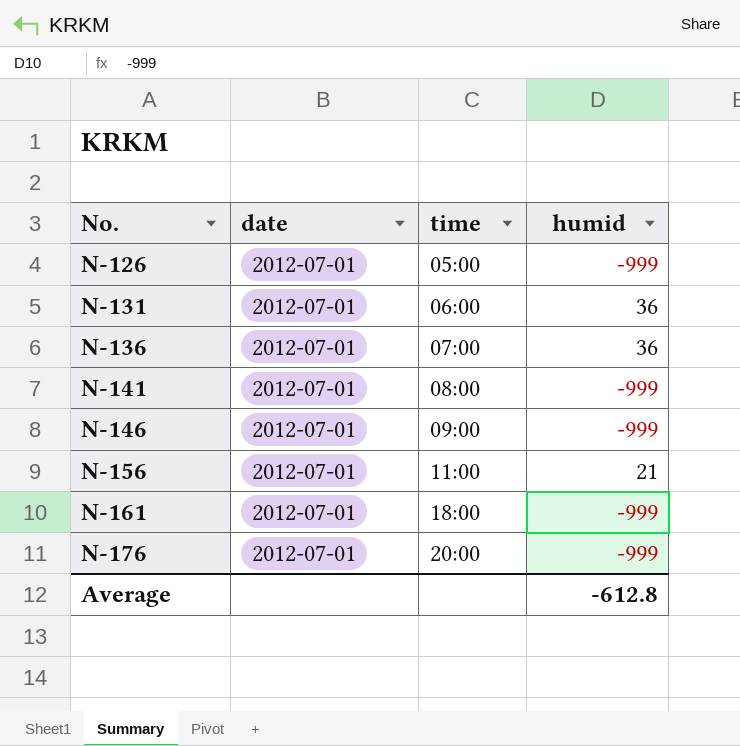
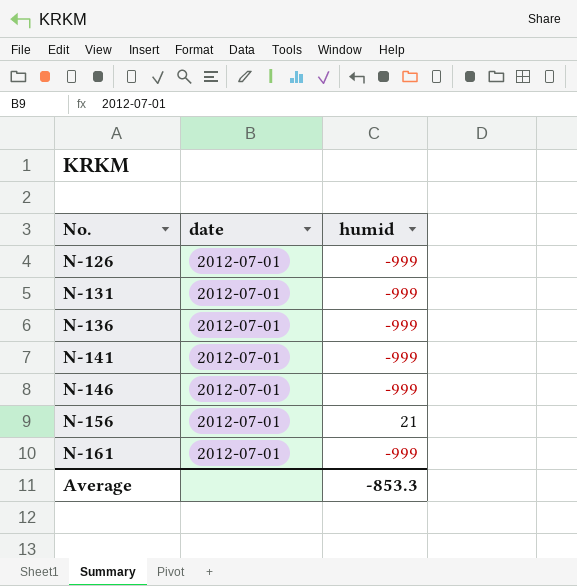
column time | position: 3 -> none
row N-176: 2012-07-01 | 20:00 | -999 -> none
N-131 | humid: 36 -> -999
N-136 | humid: 36 -> -999
Average | humid: -612.8 -> -853.3

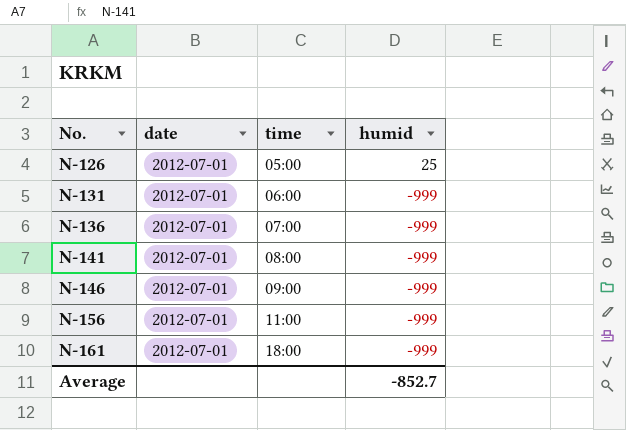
column time | position: none -> 3
N-126 | humid: -999 -> 25
N-156 | humid: 21 -> -999
Average | humid: -853.3 -> -852.7

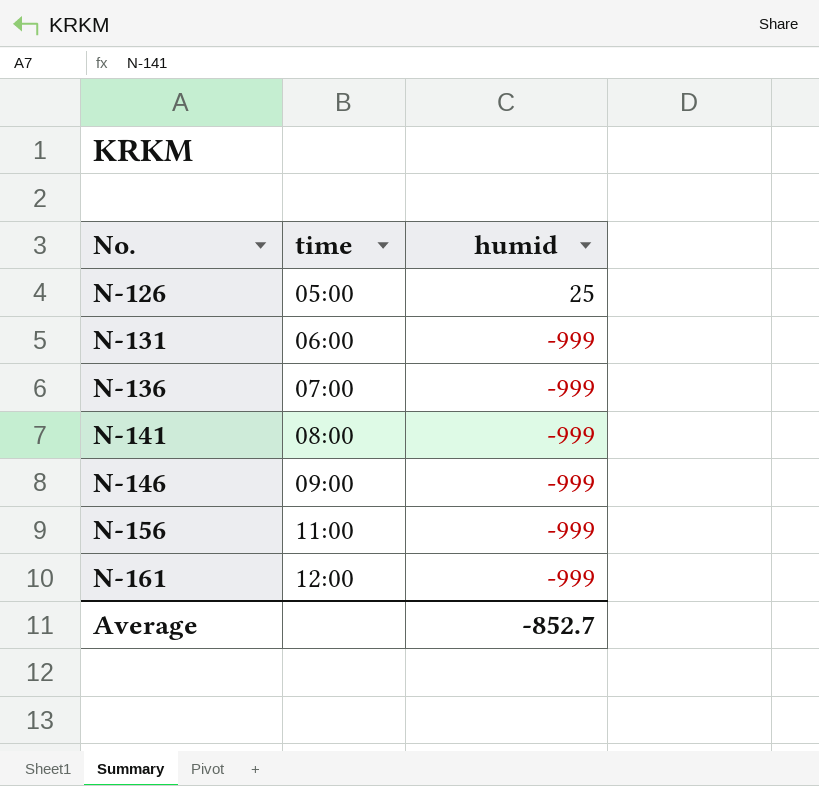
column date | position: 2 -> none
N-161 | time: 18:00 -> 12:00

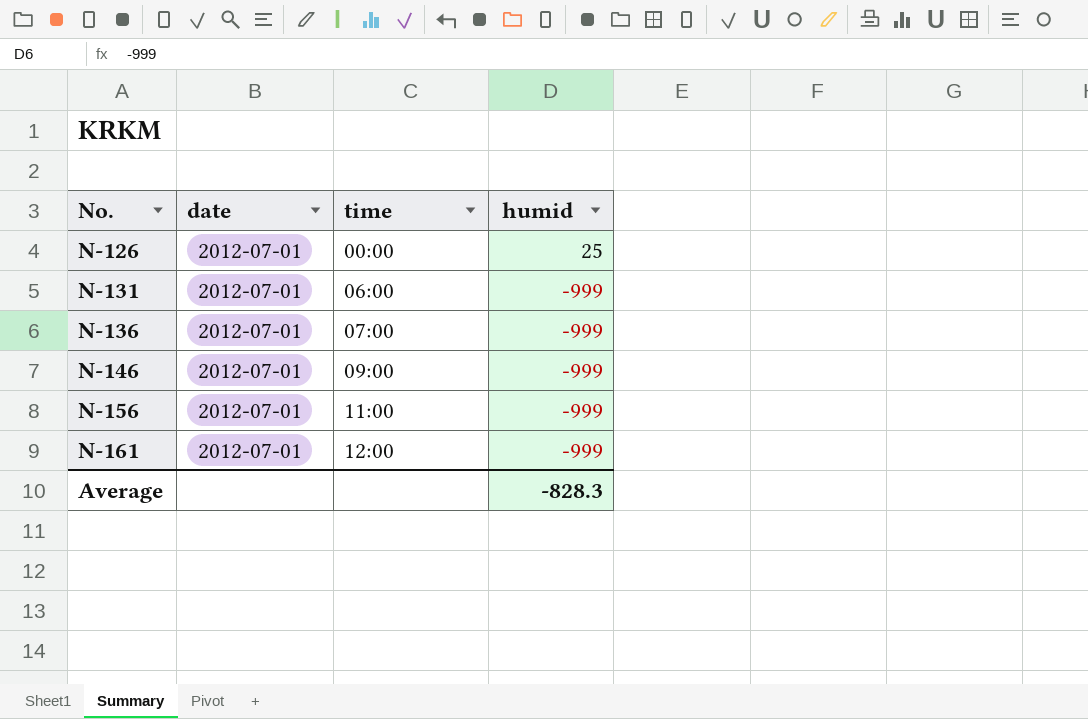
column date | position: none -> 2
row N-141: 08:00 | -999 -> none
N-126 | time: 05:00 -> 00:00
Average | humid: -852.7 -> -828.3

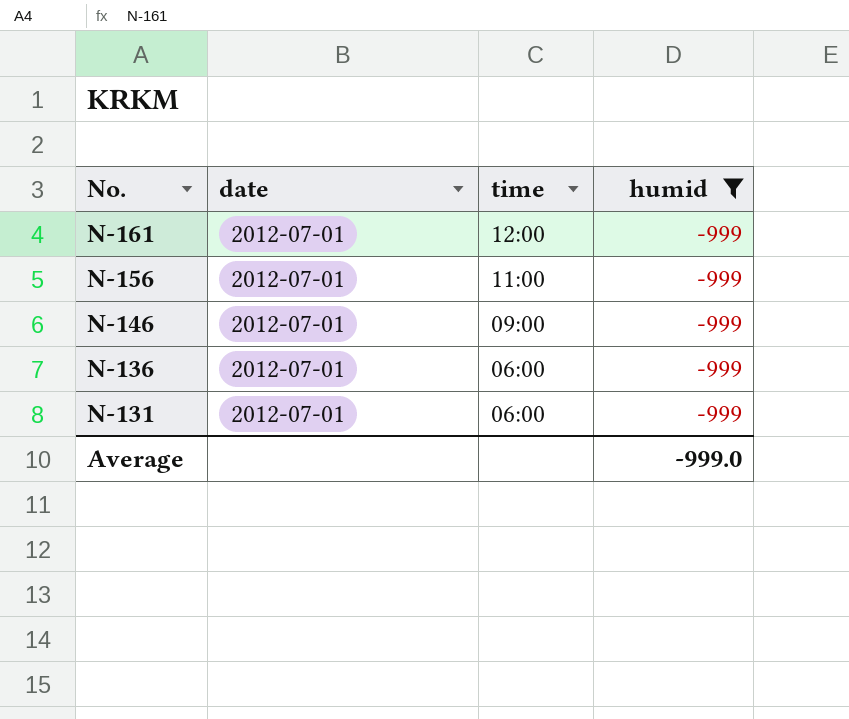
filter: none -> humid = -999
row order: No. ascending -> No. descending
N-136 | time: 07:00 -> 06:00
Average | humid: -828.3 -> -999.0

